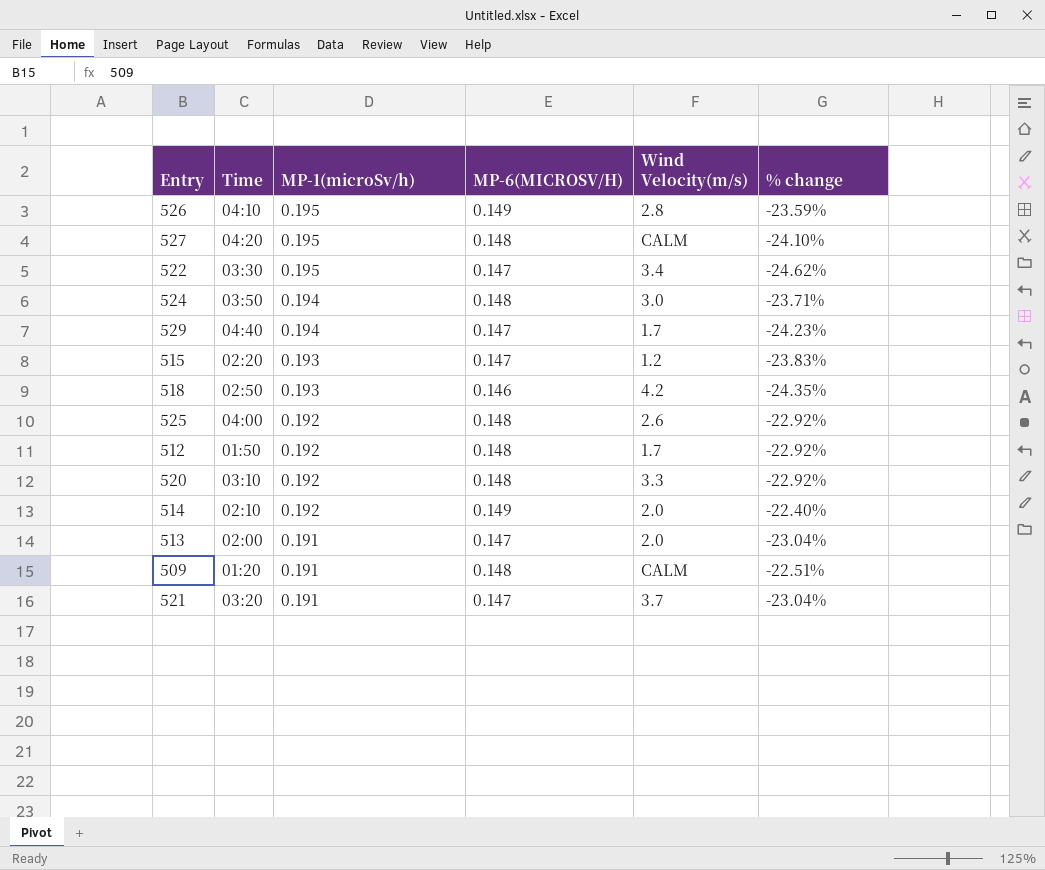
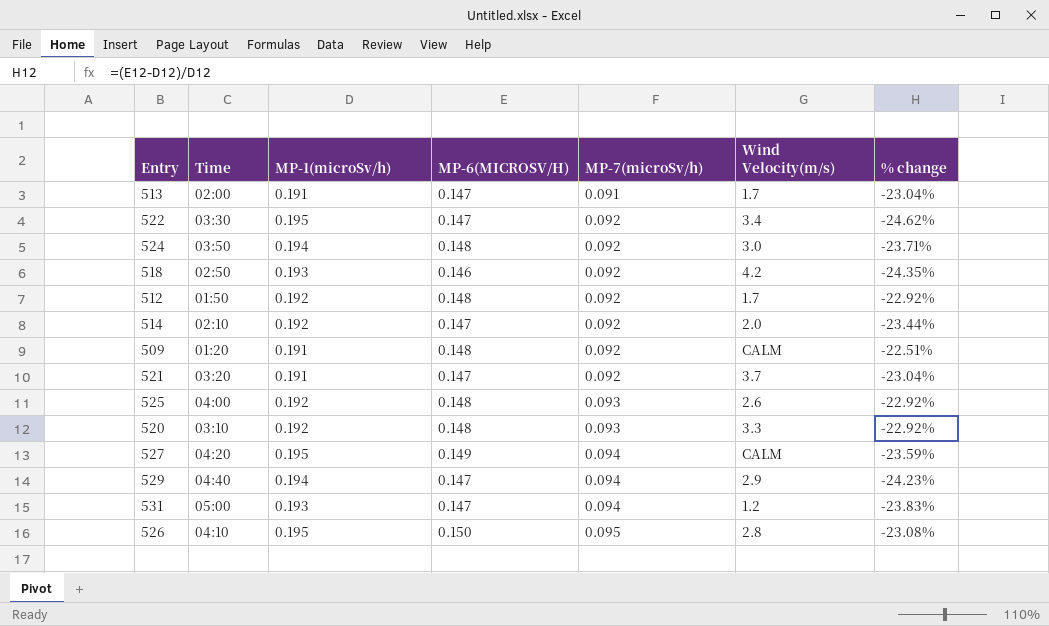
row order: MP-1(microSv/h) descending -> MP-7(microSv/h) ascending
column MP-7(microSv/h) | position: none -> 5
row 515: 02:20 | 0.193 | 0.147 | 1.2 | -23.83% -> none
513 | Wind Velocity(m/s): 2.0 -> 1.7
514 | MP-6(MICROSV/H): 0.149 -> 0.147
514 | % change: -22.40% -> -23.44%
527 | MP-6(MICROSV/H): 0.148 -> 0.149
527 | % change: -24.10% -> -23.59%
529 | Wind Velocity(m/s): 1.7 -> 2.9
row 531: none -> 05:00 | 0.193 | 0.147 | 0.094 | 1.2 | -23.83%
526 | MP-6(MICROSV/H): 0.149 -> 0.150
526 | % change: -23.59% -> -23.08%

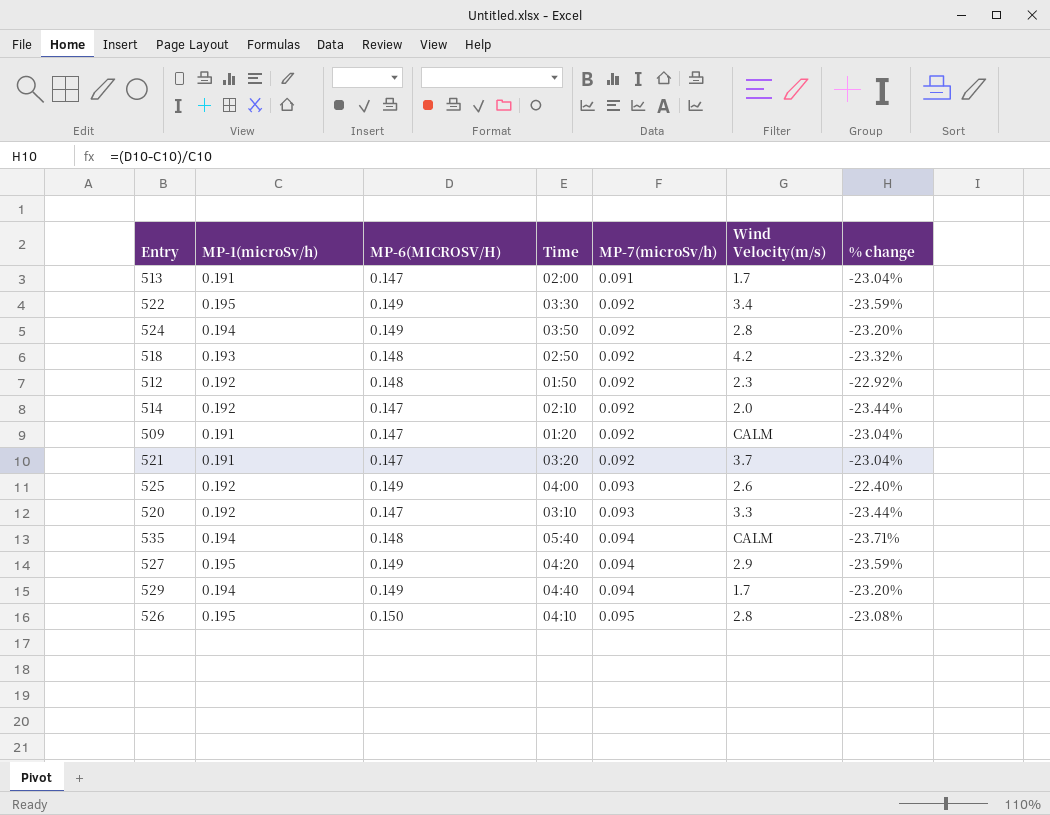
column Time | position: 2 -> 4
row 531: 05:00 | 0.193 | 0.147 | 0.094 | 1.2 | -23.83% -> none
522 | MP-6(MICROSV/H): 0.147 -> 0.149
522 | % change: -24.62% -> -23.59%
524 | MP-6(MICROSV/H): 0.148 -> 0.149
524 | Wind Velocity(m/s): 3.0 -> 2.8
524 | % change: -23.71% -> -23.20%
518 | MP-6(MICROSV/H): 0.146 -> 0.148
518 | % change: -24.35% -> -23.32%
512 | Wind Velocity(m/s): 1.7 -> 2.3
509 | MP-6(MICROSV/H): 0.148 -> 0.147
509 | % change: -22.51% -> -23.04%
525 | MP-6(MICROSV/H): 0.148 -> 0.149
525 | % change: -22.92% -> -22.40%
520 | MP-6(MICROSV/H): 0.148 -> 0.147
520 | % change: -22.92% -> -23.44%
row 535: none -> 0.194 | 0.148 | 05:40 | 0.094 | CALM | -23.71%
527 | Wind Velocity(m/s): CALM -> 2.9
529 | MP-6(MICROSV/H): 0.147 -> 0.149
529 | Wind Velocity(m/s): 2.9 -> 1.7
529 | % change: -24.23% -> -23.20%

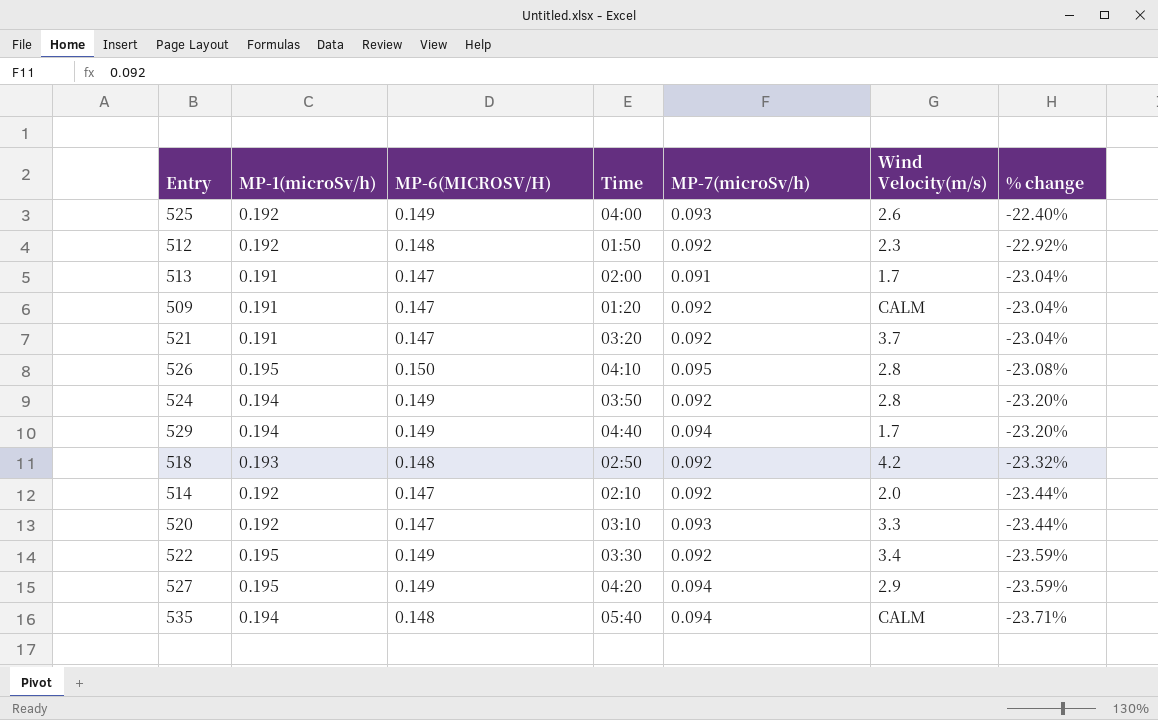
row order: MP-7(microSv/h) ascending -> % change descending

